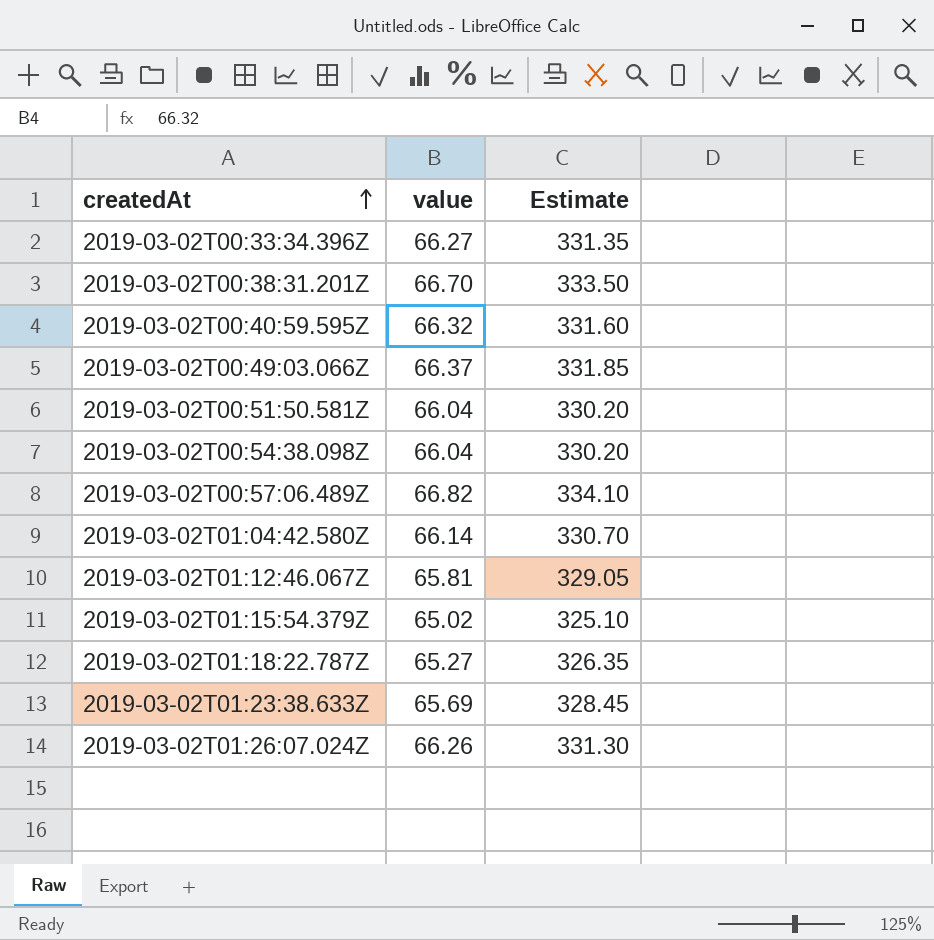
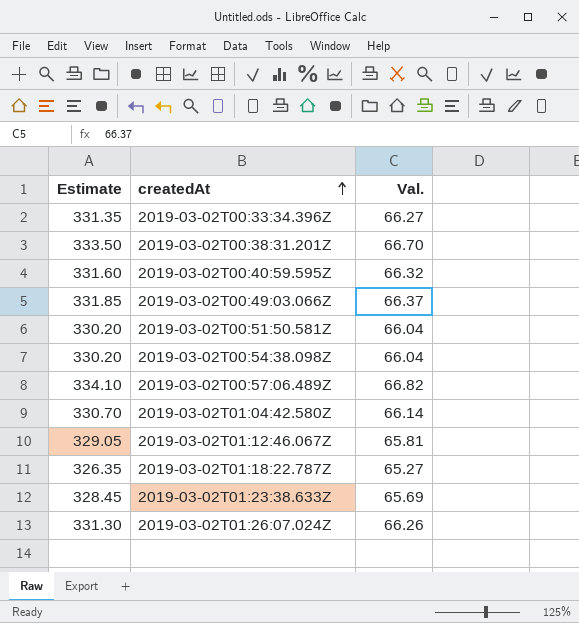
column Estimate | position: 3 -> 1
column name: value -> Val.
row 2019-03-02T01:15:54.379Z: 65.02 | 325.10 -> none

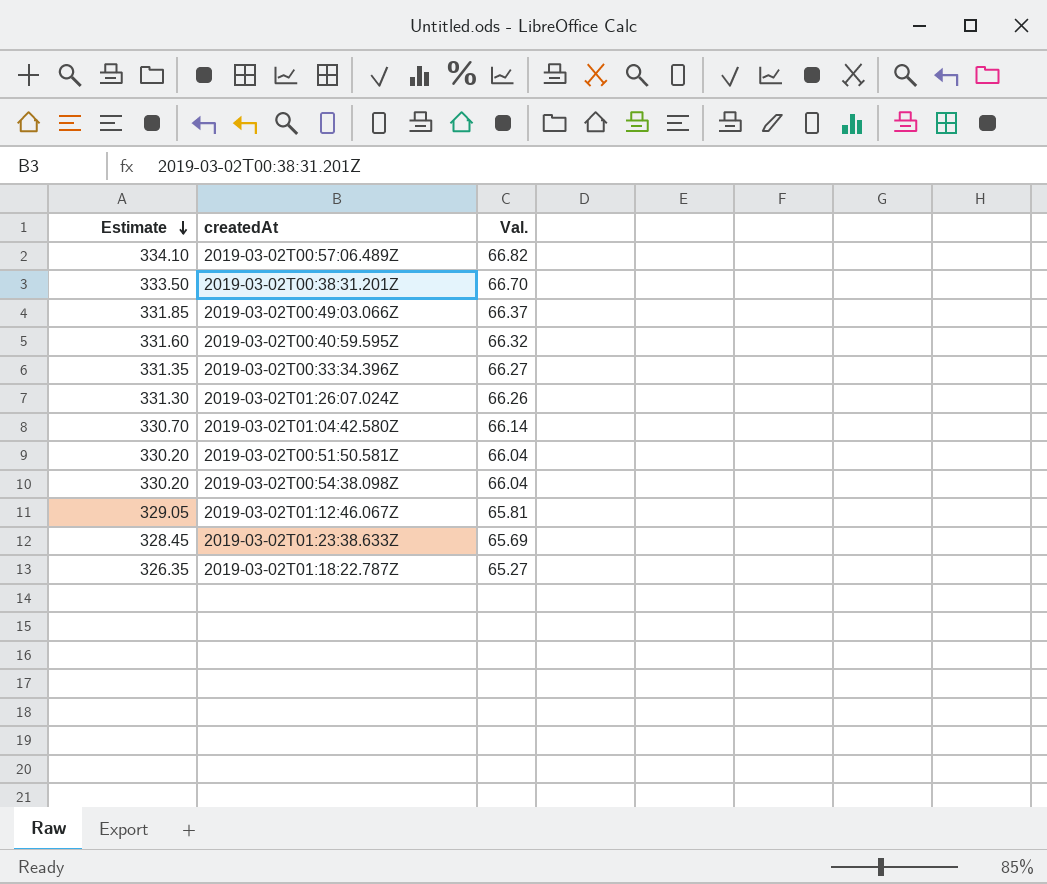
row order: createdAt ascending -> Estimate descending

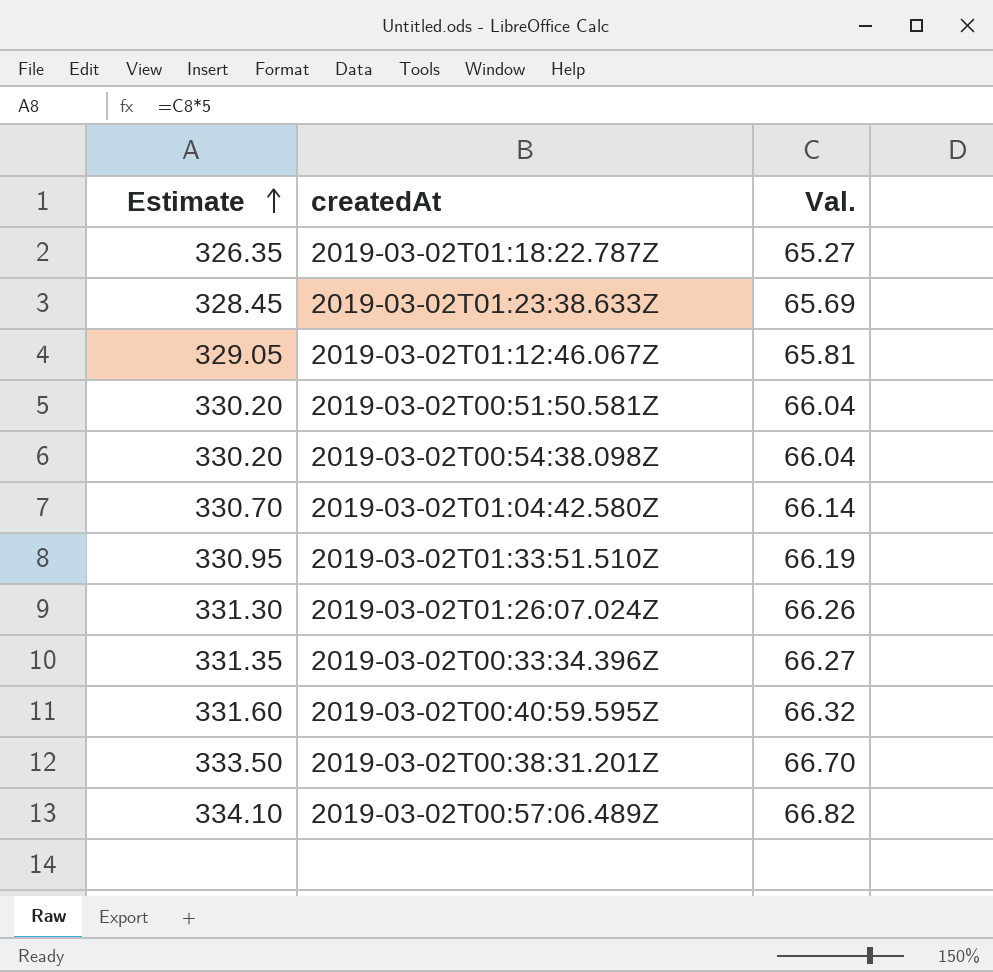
row order: Estimate descending -> Estimate ascending
row 2019-03-02T00:49:03.066Z: 331.85 | 66.37 -> none
row 2019-03-02T01:33:51.510Z: none -> 330.95 | 66.19

